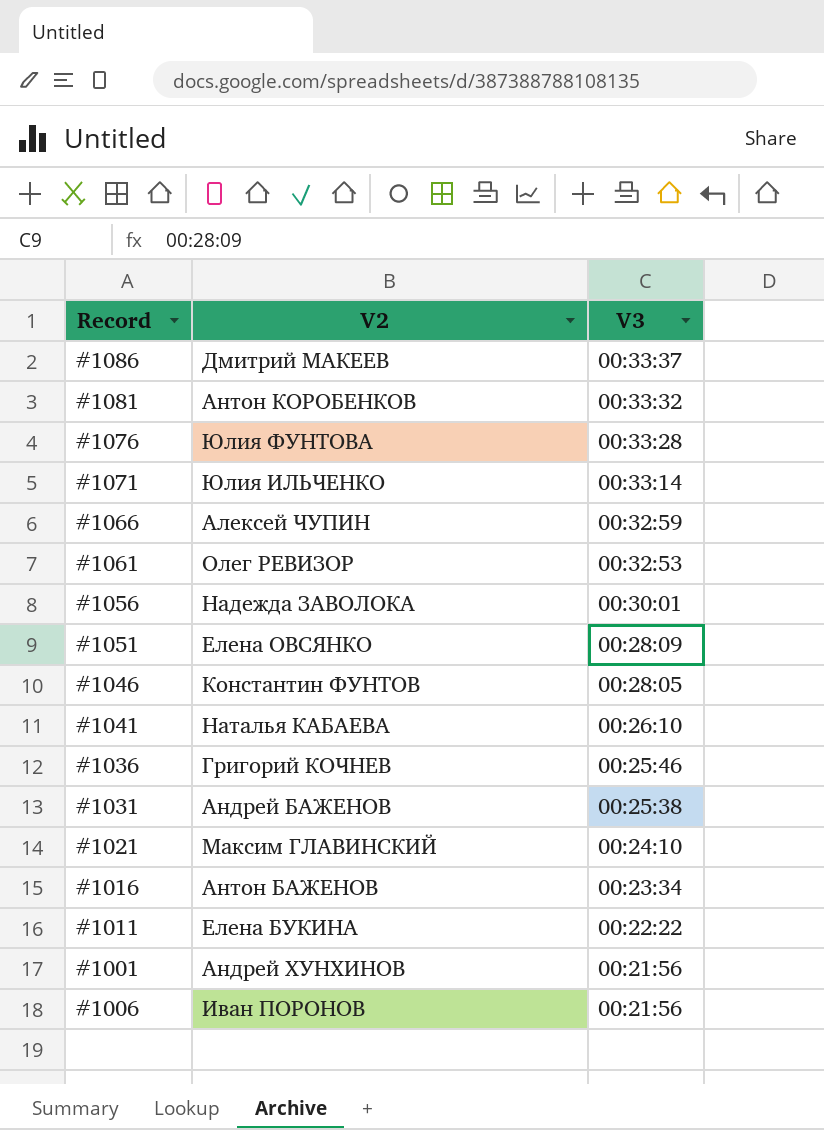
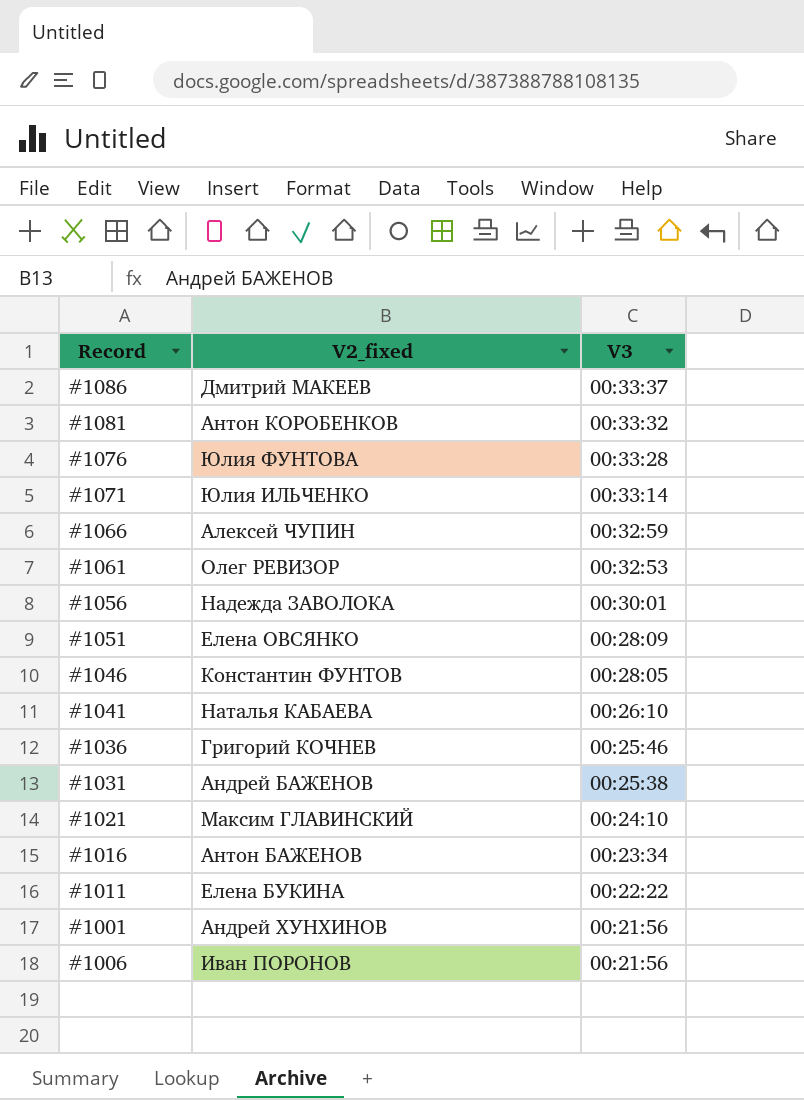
column name: V2 -> V2_fixed

